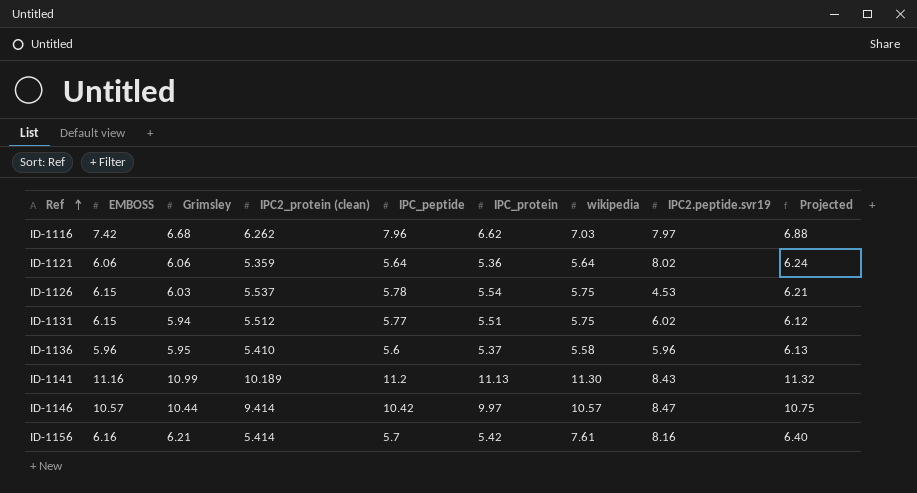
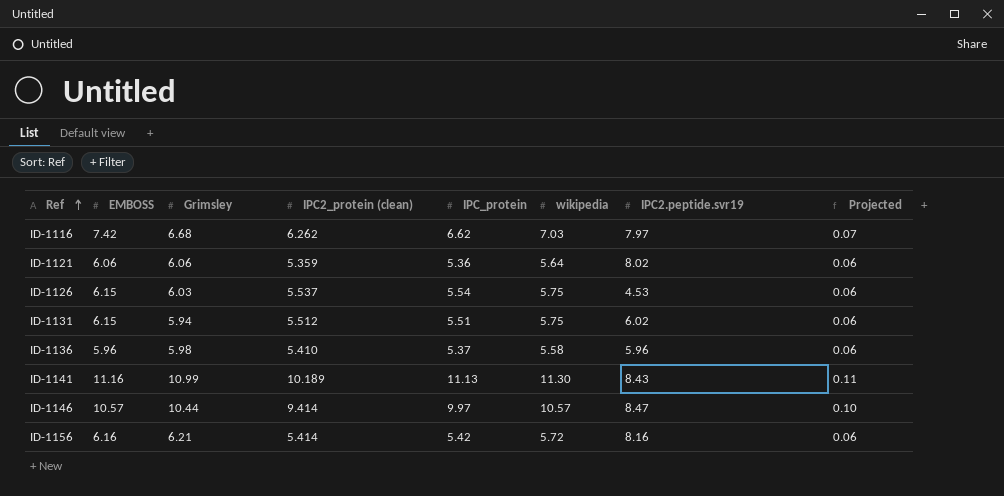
column IPC_peptide | position: 5 -> none
column Projected | formula: [Grimsley] * 1.03 -> [Grimsley] * 0.01
ID-1136 | Grimsley: 5.95 -> 5.98
ID-1156 | wikipedia: 7.61 -> 5.72

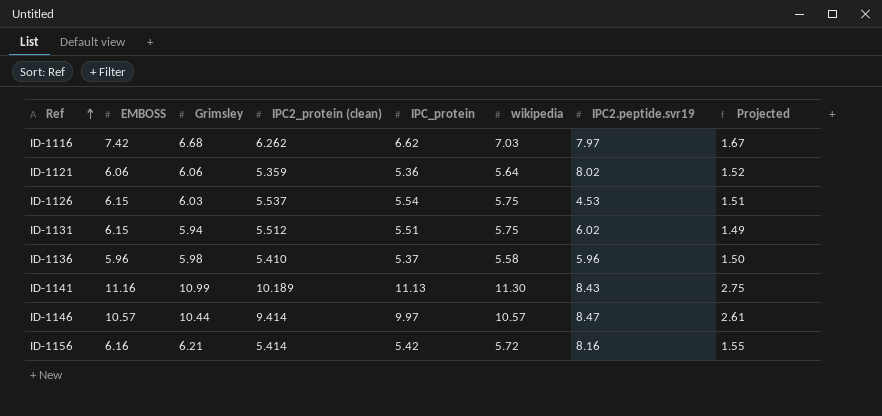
column Projected | formula: [Grimsley] * 0.01 -> [Grimsley] * 0.25

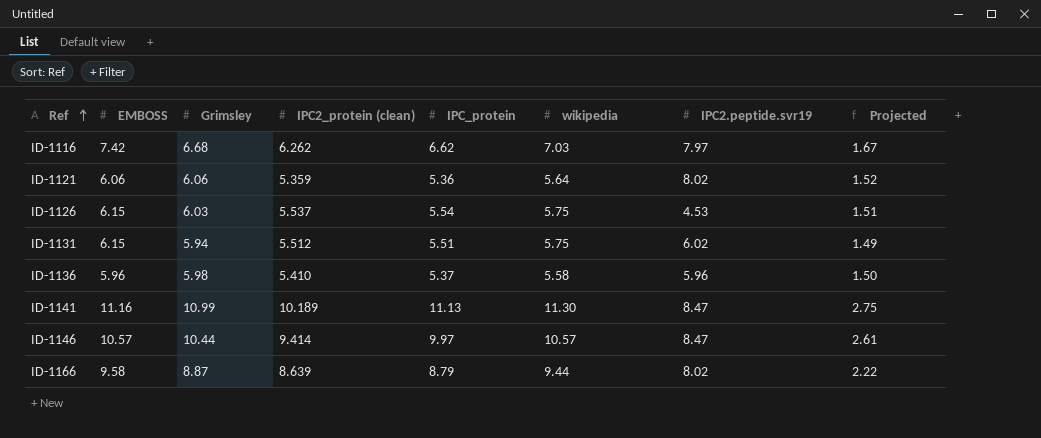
row ID-1156: 6.16 | 6.21 | 5.414 | 5.42 | 5.72 | 8.16 | 1.55 -> none
ID-1141 | IPC2.peptide.svr19: 8.43 -> 8.47
row ID-1166: none -> 9.58 | 8.87 | 8.639 | 8.79 | 9.44 | 8.02 | 2.22

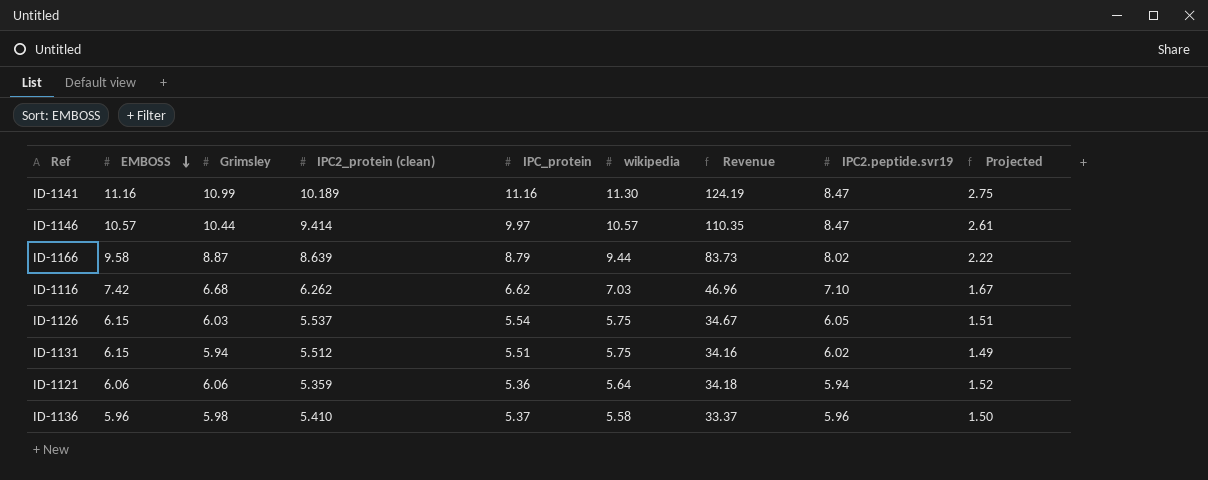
row order: Ref ascending -> EMBOSS descending
column Revenue | formula: none -> [Grimsley] * [wikipedia]
ID-1141 | IPC_protein: 11.13 -> 11.16
ID-1116 | IPC2.peptide.svr19: 7.97 -> 7.10
ID-1126 | IPC2.peptide.svr19: 4.53 -> 6.05
ID-1121 | IPC2.peptide.svr19: 8.02 -> 5.94

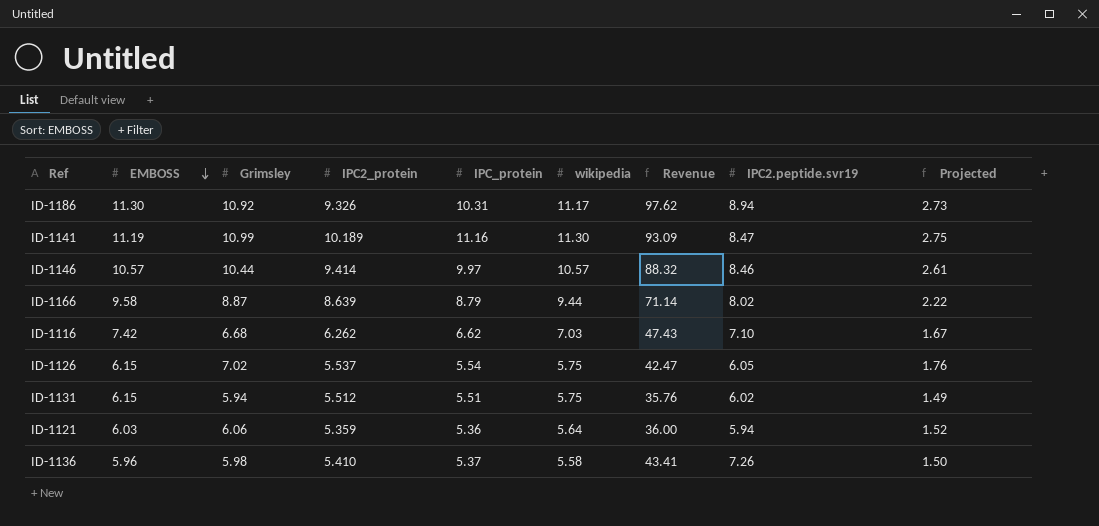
column name: IPC2_protein (clean) -> IPC2_protein
column Revenue | formula: [Grimsley] * [wikipedia] -> [Grimsley] * [IPC2.peptide.svr19]
row ID-1186: none -> 11.30 | 10.92 | 9.326 | 10.31 | 11.17 | 97.62 | 8.94 | 2.73
ID-1141 | EMBOSS: 11.16 -> 11.19
ID-1146 | IPC2.peptide.svr19: 8.47 -> 8.46
ID-1126 | Grimsley: 6.03 -> 7.02
ID-1126 | Projected: 1.51 -> 1.76
ID-1121 | EMBOSS: 6.06 -> 6.03
ID-1136 | IPC2.peptide.svr19: 5.96 -> 7.26

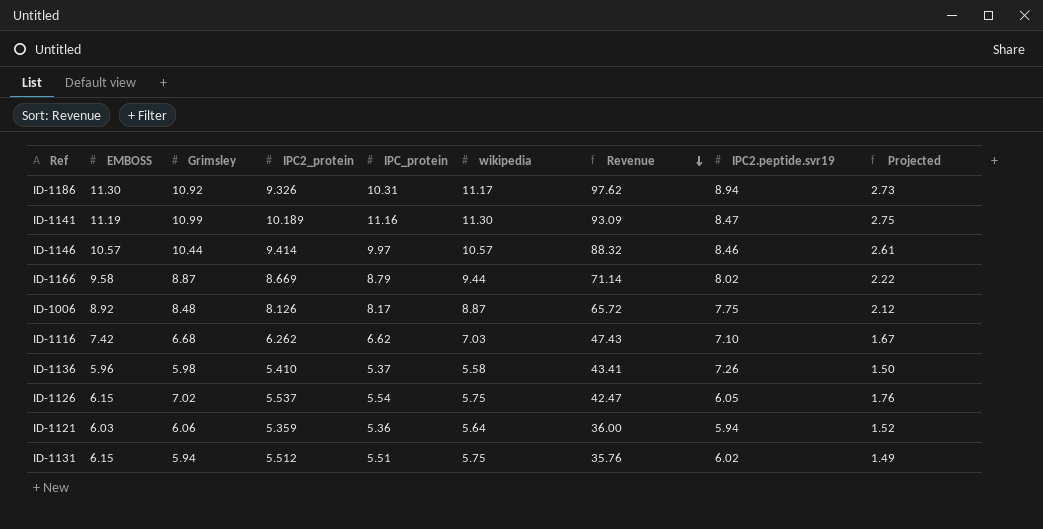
row order: EMBOSS descending -> Revenue descending
ID-1166 | IPC2_protein: 8.639 -> 8.669
row ID-1006: none -> 8.92 | 8.48 | 8.126 | 8.17 | 8.87 | 65.72 | 7.75 | 2.12

